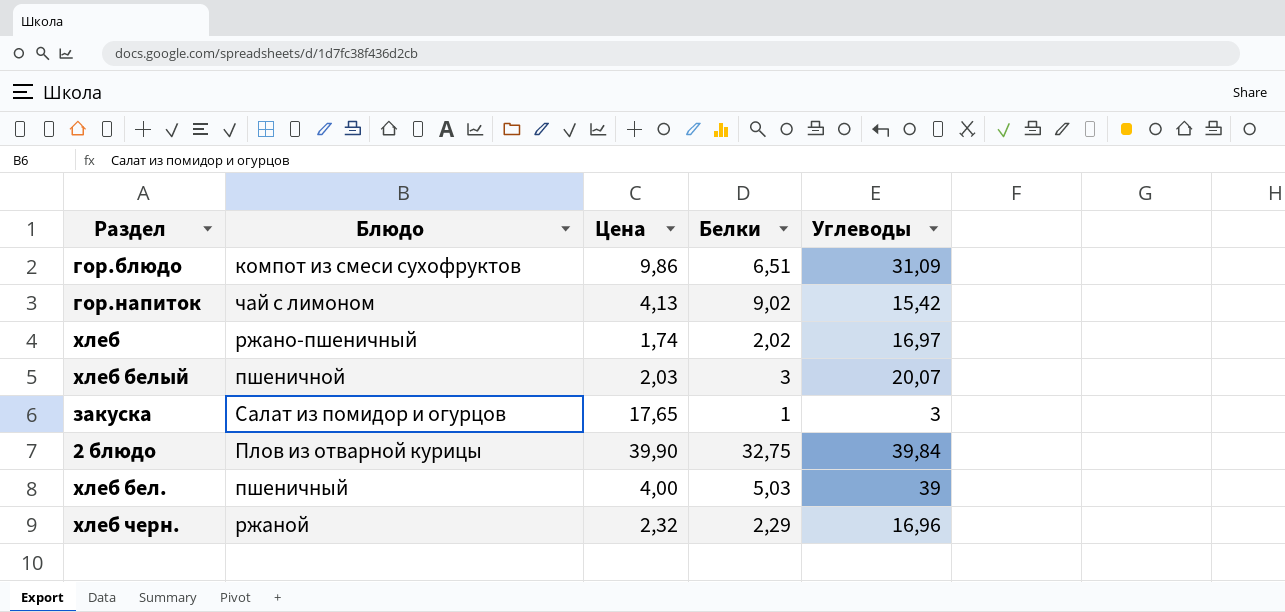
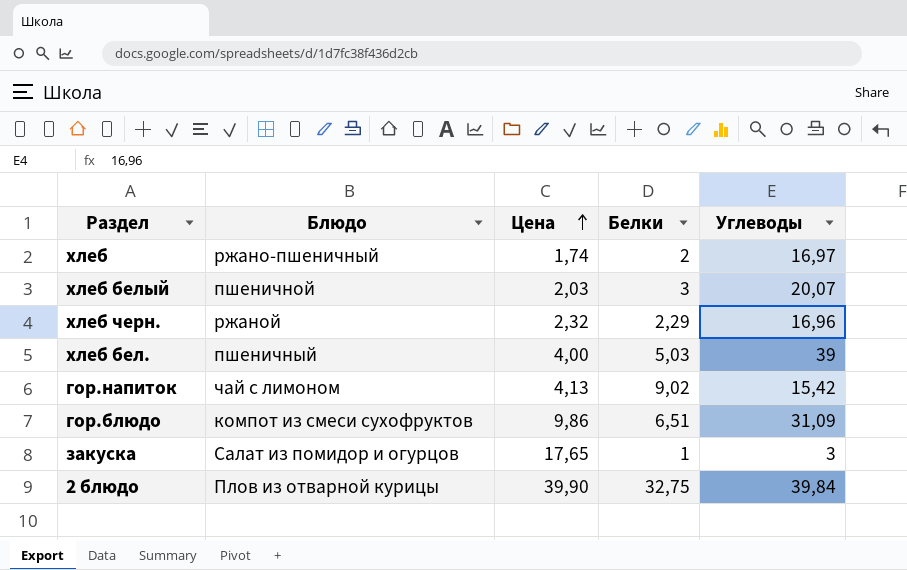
row order: none -> Цена ascending
хлеб | Белки: 2,02 -> 2

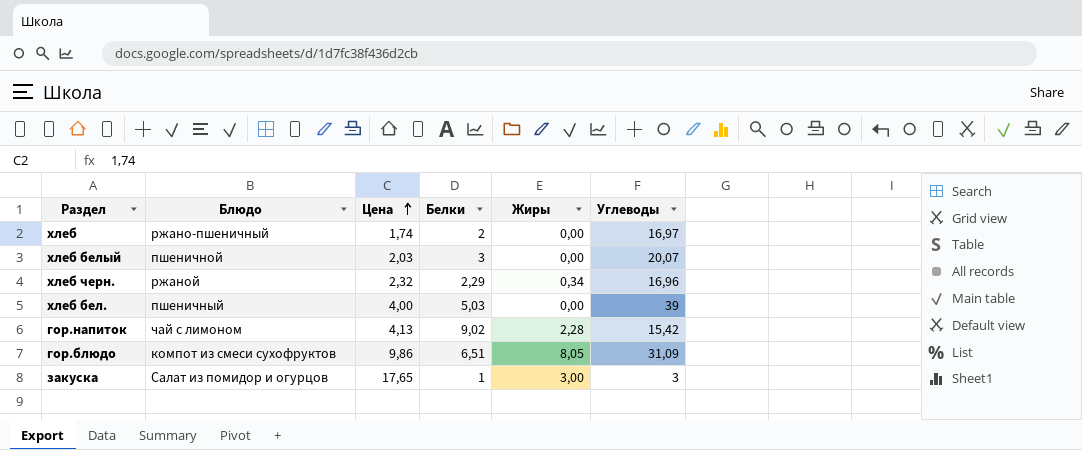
column Жиры | position: none -> 5
row 2 блюдо: Плов из отварной курицы | 39,90 | 32,75 | 39,84 -> none

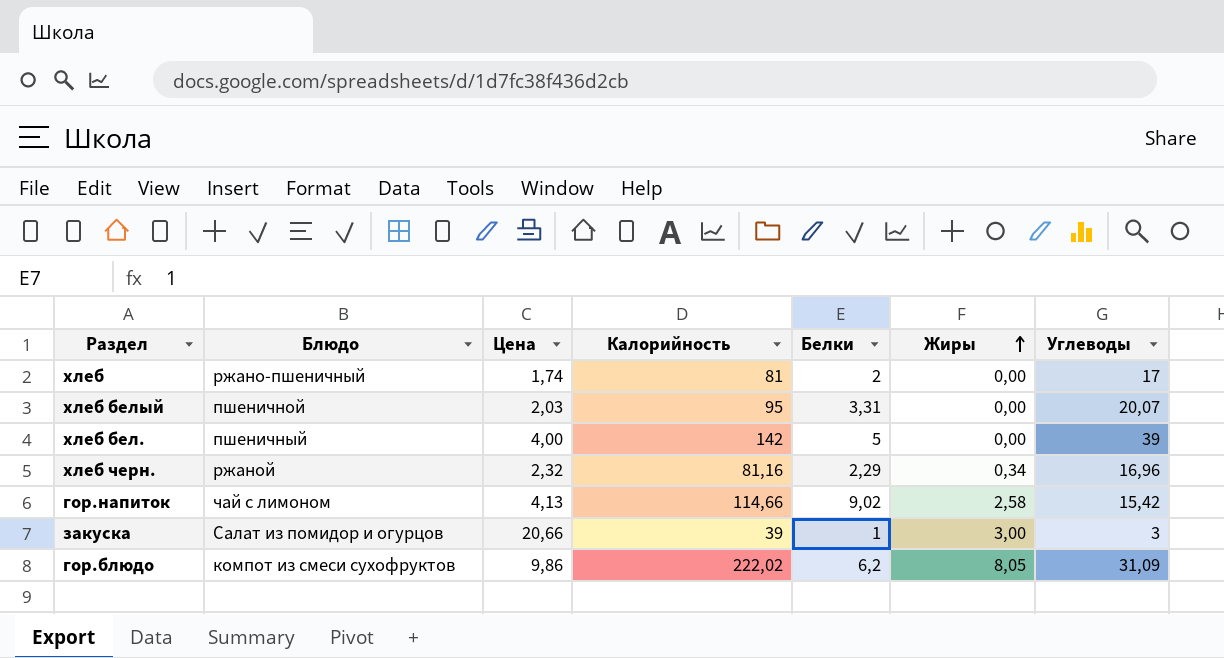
row order: Цена ascending -> Жиры ascending
column Калорийность | position: none -> 4
хлеб | Углеводы: 16,97 -> 17
хлеб белый | Белки: 3 -> 3,31
хлеб бел. | Белки: 5,03 -> 5
гор.напиток | Жиры: 2,28 -> 2,58
закуска | Цена: 17,65 -> 20,66
гор.блюдо | Белки: 6,51 -> 6,2

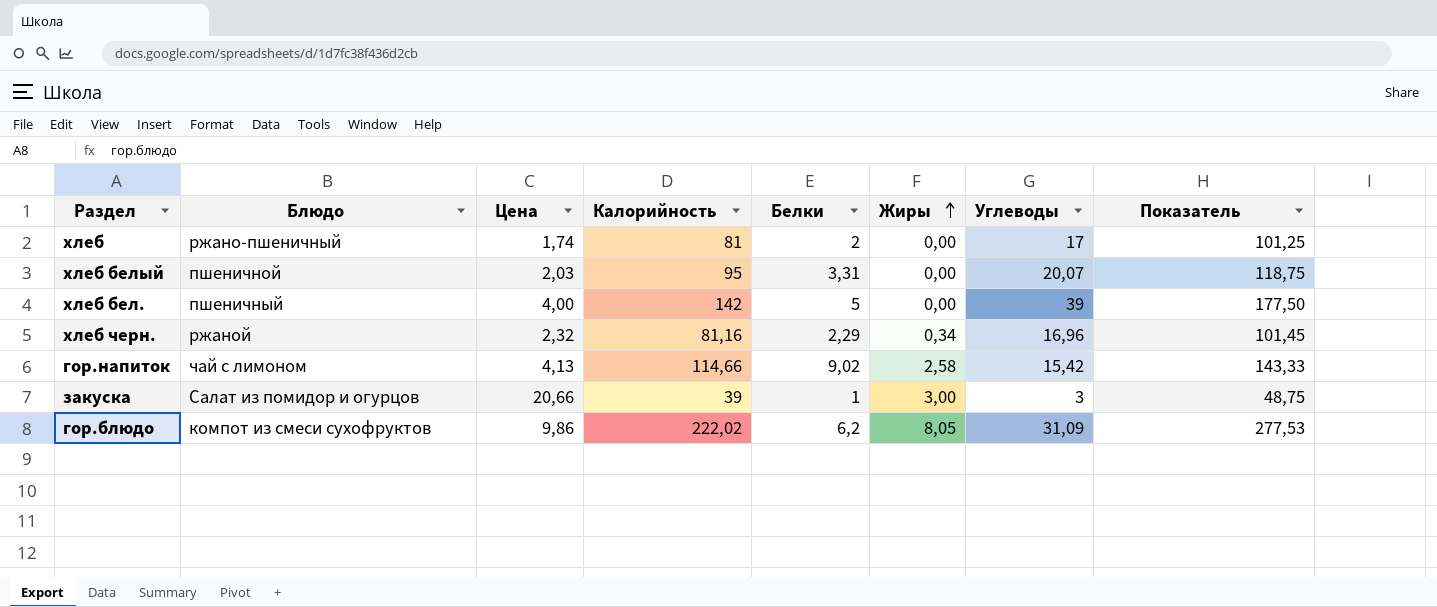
column Показатель | formula: none -> [Калорийность] * 1,25

